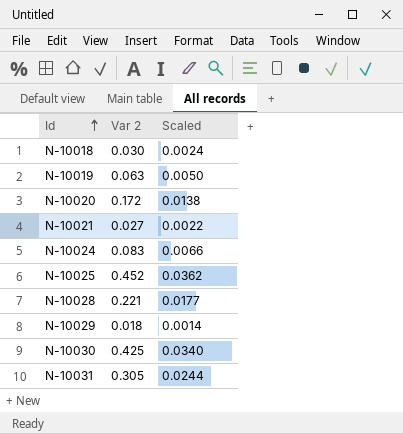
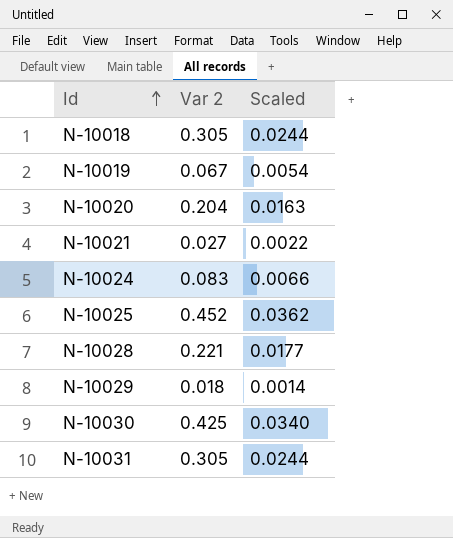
N-10018 | Var 2: 0.030 -> 0.305
N-10018 | Scaled: 0.0024 -> 0.0244
N-10019 | Var 2: 0.063 -> 0.067
N-10019 | Scaled: 0.0050 -> 0.0054
N-10020 | Var 2: 0.172 -> 0.204
N-10020 | Scaled: 0.0138 -> 0.0163

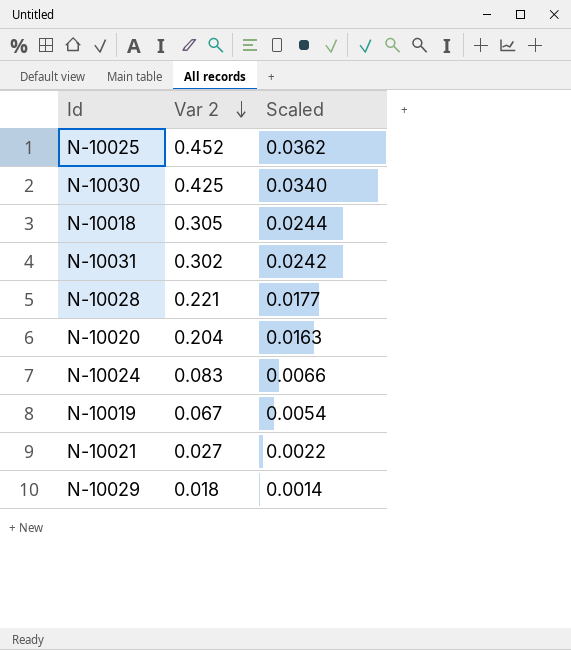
row order: Id ascending -> Var 2 descending
N-10031 | Var 2: 0.305 -> 0.302
N-10031 | Scaled: 0.0244 -> 0.0242

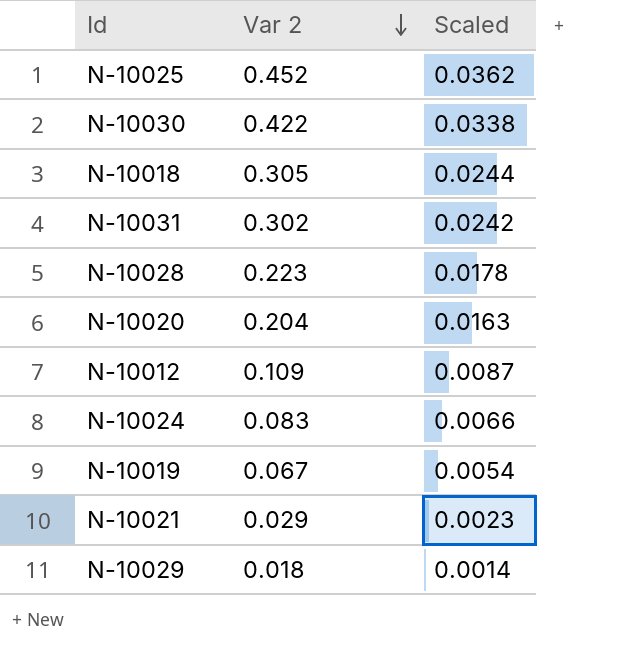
N-10030 | Var 2: 0.425 -> 0.422
N-10030 | Scaled: 0.0340 -> 0.0338
N-10028 | Var 2: 0.221 -> 0.223
N-10028 | Scaled: 0.0177 -> 0.0178
row N-10012: none -> 0.109 | 0.0087
N-10021 | Var 2: 0.027 -> 0.029
N-10021 | Scaled: 0.0022 -> 0.0023

